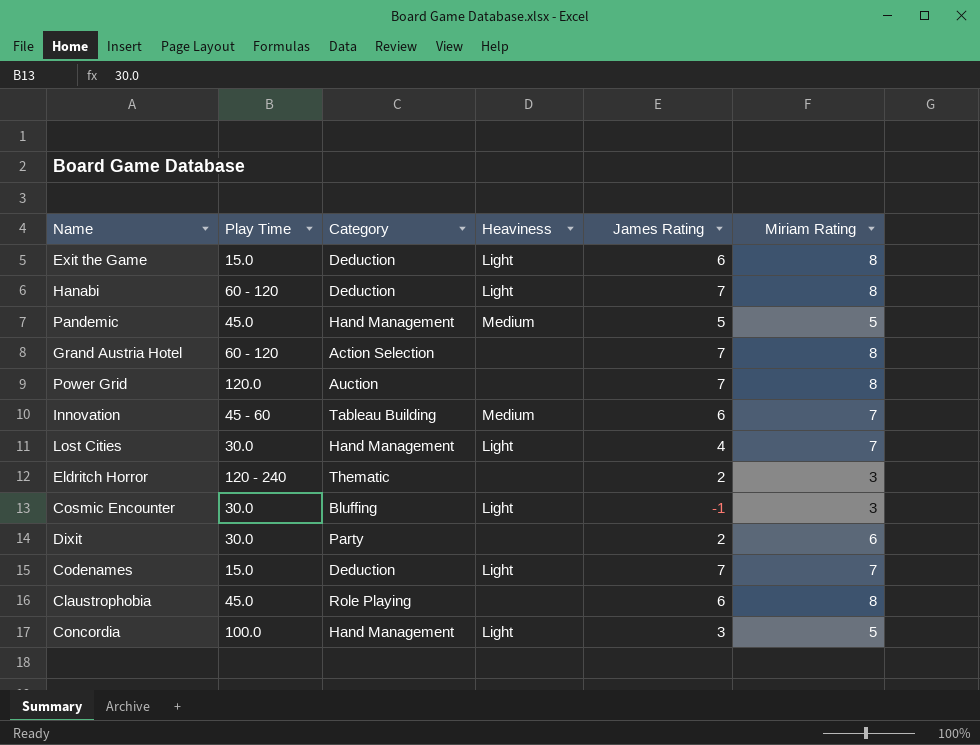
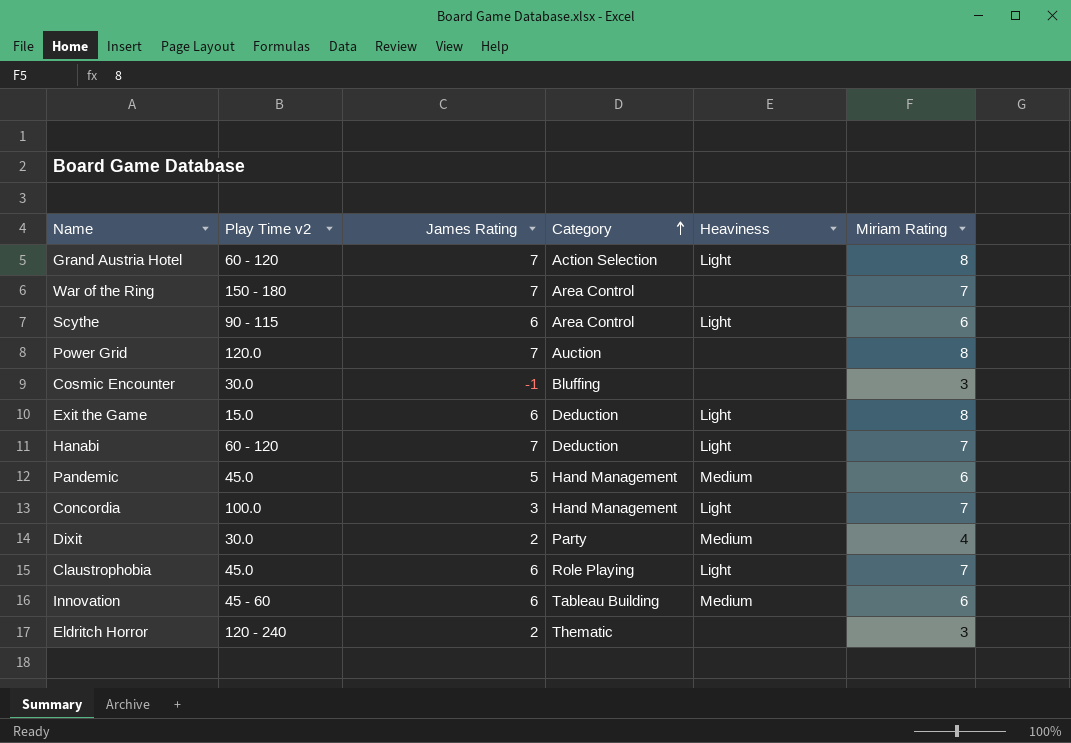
row order: none -> Category ascending
column name: Play Time -> Play Time v2
column James Rating | position: 5 -> 3
row Lost Cities: 30.0 | Hand Management | Light | 4 | 7 -> none
row Codenames: 15.0 | Deduction | Light | 7 | 7 -> none
Grand Austria Hotel | Heaviness: none -> Light
row War of the Ring: none -> 150 - 180 | 7 | Area Control | none | 7
row Scythe: none -> 90 - 115 | 6 | Area Control | Light | 6
Cosmic Encounter | Heaviness: Light -> none
Hanabi | Miriam Rating: 8 -> 7
Pandemic | Miriam Rating: 5 -> 6
Concordia | Miriam Rating: 5 -> 7
Dixit | Heaviness: none -> Medium
Dixit | Miriam Rating: 6 -> 4
Claustrophobia | Heaviness: none -> Light
Claustrophobia | Miriam Rating: 8 -> 7
Innovation | Miriam Rating: 7 -> 6

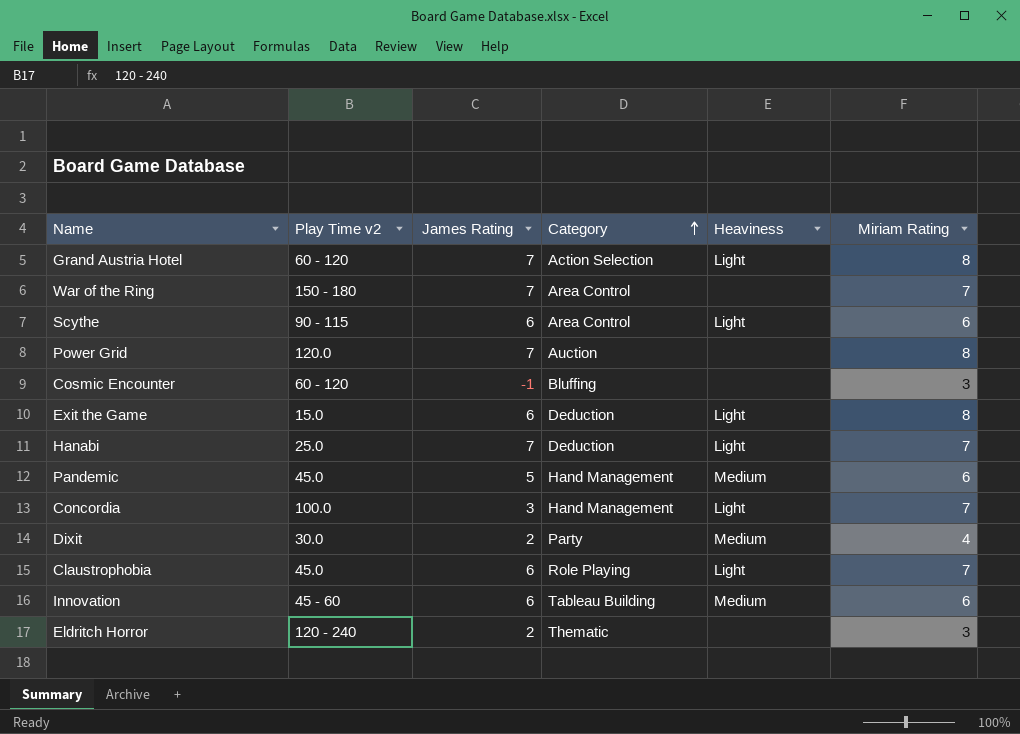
Cosmic Encounter | Play Time v2: 30.0 -> 60 - 120
Hanabi | Play Time v2: 60 - 120 -> 25.0

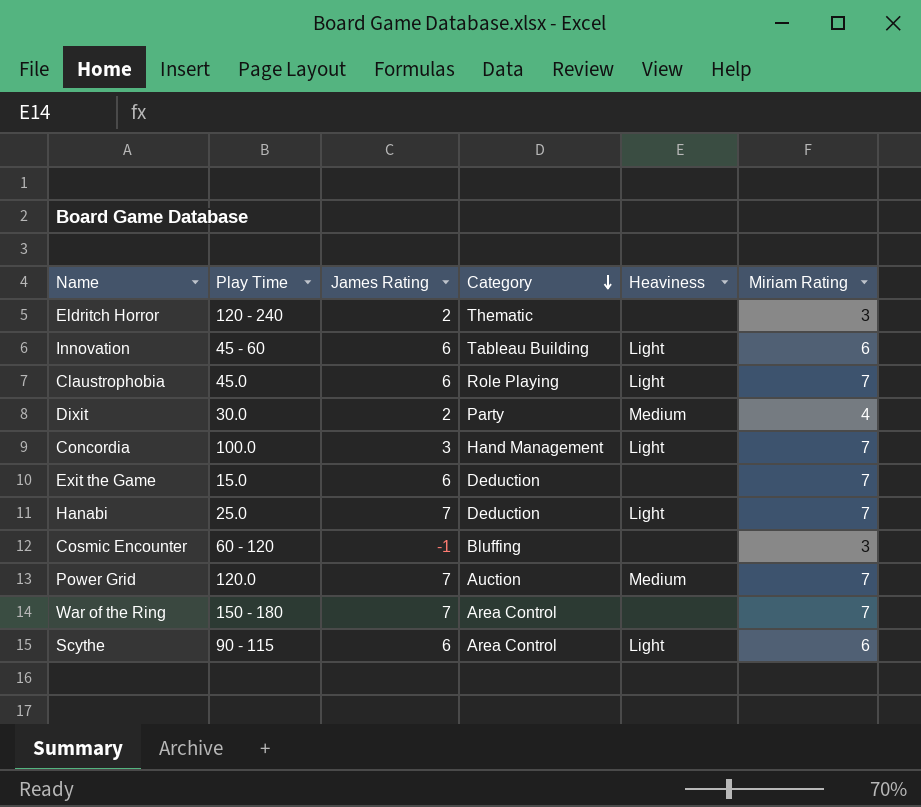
row order: Category ascending -> Category descending
column name: Play Time v2 -> Play Time
row Grand Austria Hotel: 60 - 120 | 7 | Action Selection | Light | 8 -> none
row Pandemic: 45.0 | 5 | Hand Management | Medium | 6 -> none
Innovation | Heaviness: Medium -> Light
Exit the Game | Heaviness: Light -> none
Exit the Game | Miriam Rating: 8 -> 7
Power Grid | Heaviness: none -> Medium
Power Grid | Miriam Rating: 8 -> 7

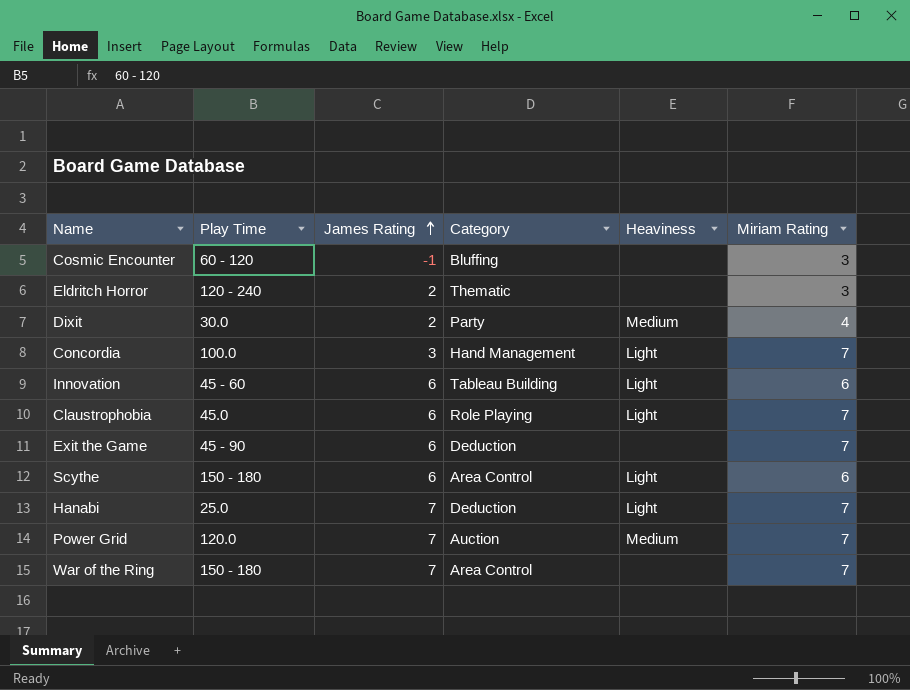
row order: Category descending -> James Rating ascending
Exit the Game | Play Time: 15.0 -> 45 - 90
Scythe | Play Time: 90 - 115 -> 150 - 180

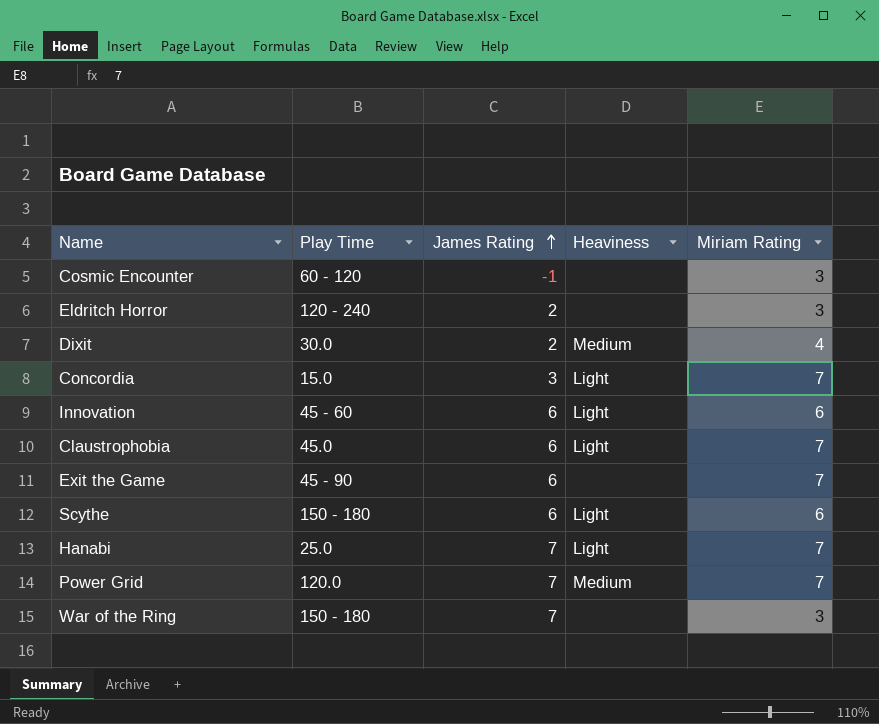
column Category | position: 4 -> none
Concordia | Play Time: 100.0 -> 15.0
War of the Ring | Miriam Rating: 7 -> 3

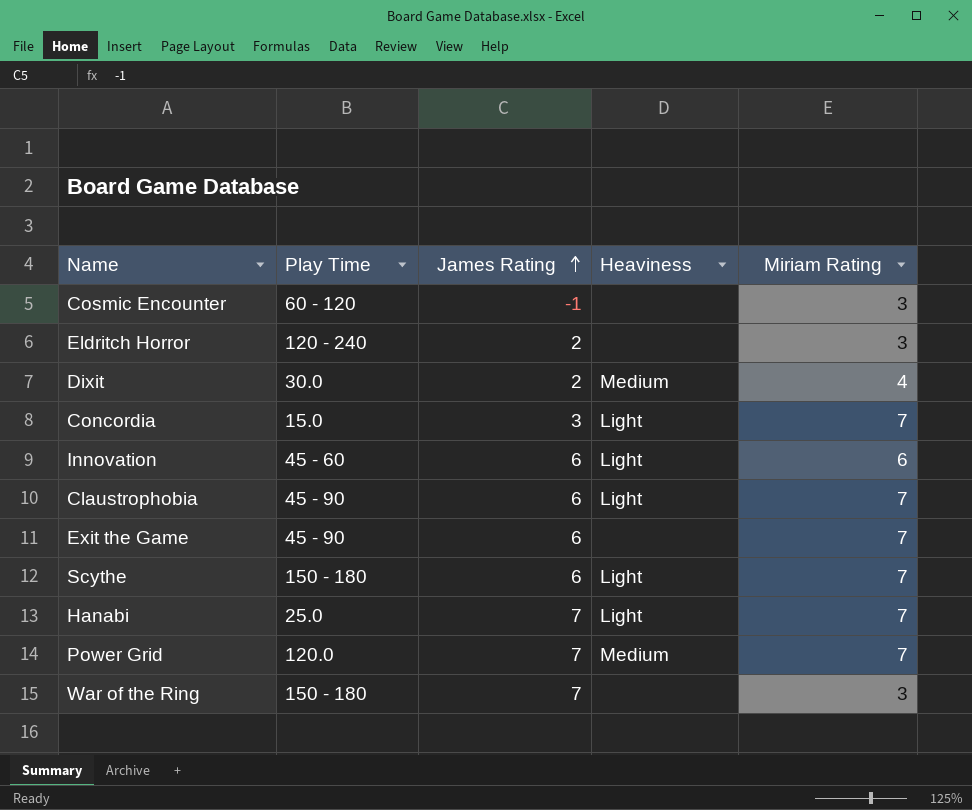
Claustrophobia | Play Time: 45.0 -> 45 - 90
Scythe | Miriam Rating: 6 -> 7

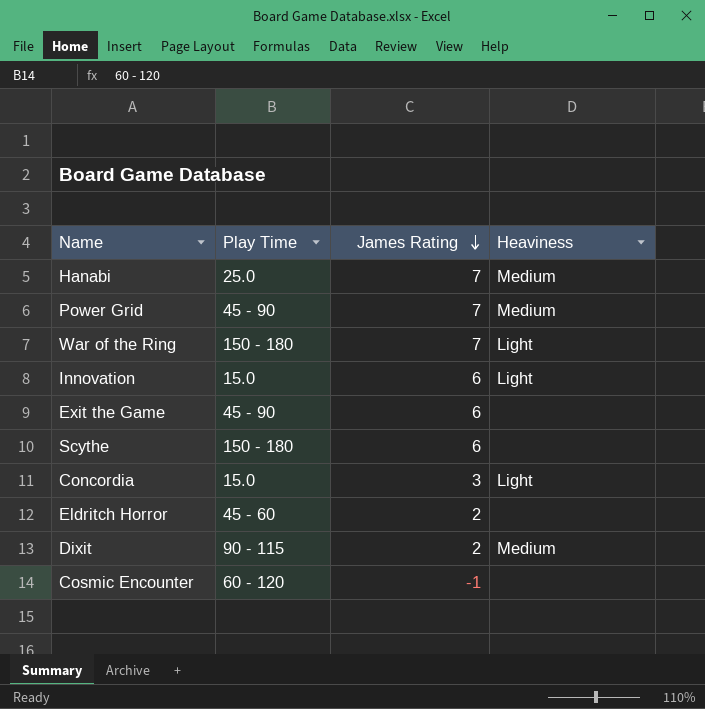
row order: James Rating ascending -> James Rating descending
column Miriam Rating | position: 5 -> none
row Claustrophobia: 45 - 90 | 6 | Light | 7 -> none
Hanabi | Heaviness: Light -> Medium
Power Grid | Play Time: 120.0 -> 45 - 90
War of the Ring | Heaviness: none -> Light
Innovation | Play Time: 45 - 60 -> 15.0
Scythe | Heaviness: Light -> none
Eldritch Horror | Play Time: 120 - 240 -> 45 - 60
Dixit | Play Time: 30.0 -> 90 - 115

